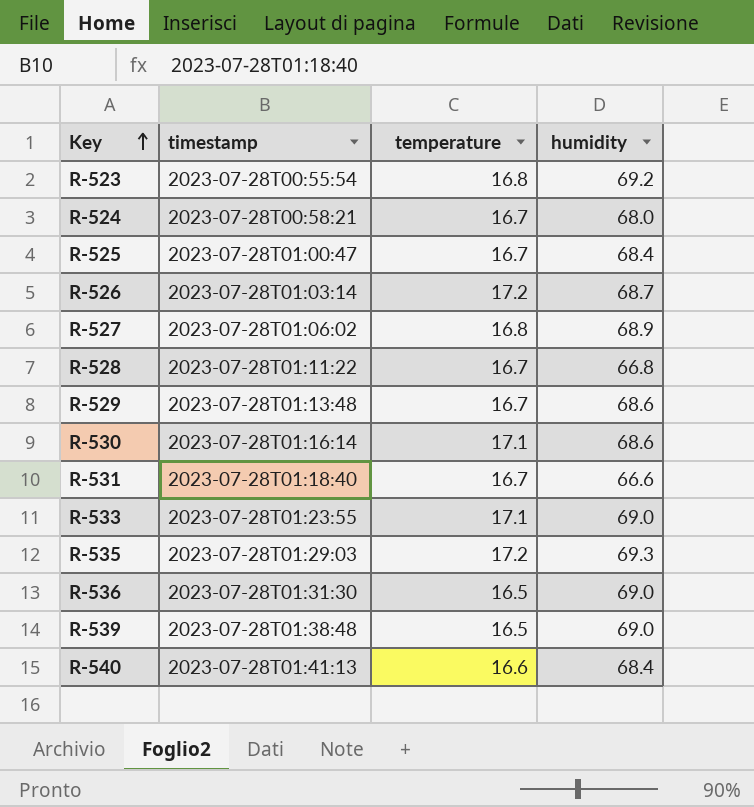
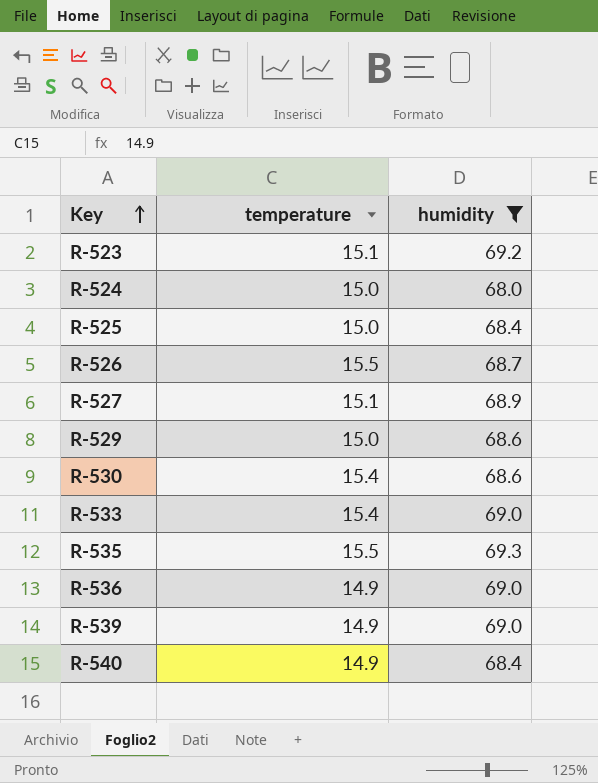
filter: none -> humidity >= 68.0
column timestamp | position: 2 -> none
R-523 | temperature: 16.8 -> 15.1
R-524 | temperature: 16.7 -> 15.0
R-525 | temperature: 16.7 -> 15.0
R-526 | temperature: 17.2 -> 15.5
R-527 | temperature: 16.8 -> 15.1
R-529 | temperature: 16.7 -> 15.0
R-530 | temperature: 17.1 -> 15.4
R-533 | temperature: 17.1 -> 15.4
R-535 | temperature: 17.2 -> 15.5
R-536 | temperature: 16.5 -> 14.9
R-539 | temperature: 16.5 -> 14.9
R-540 | temperature: 16.6 -> 14.9

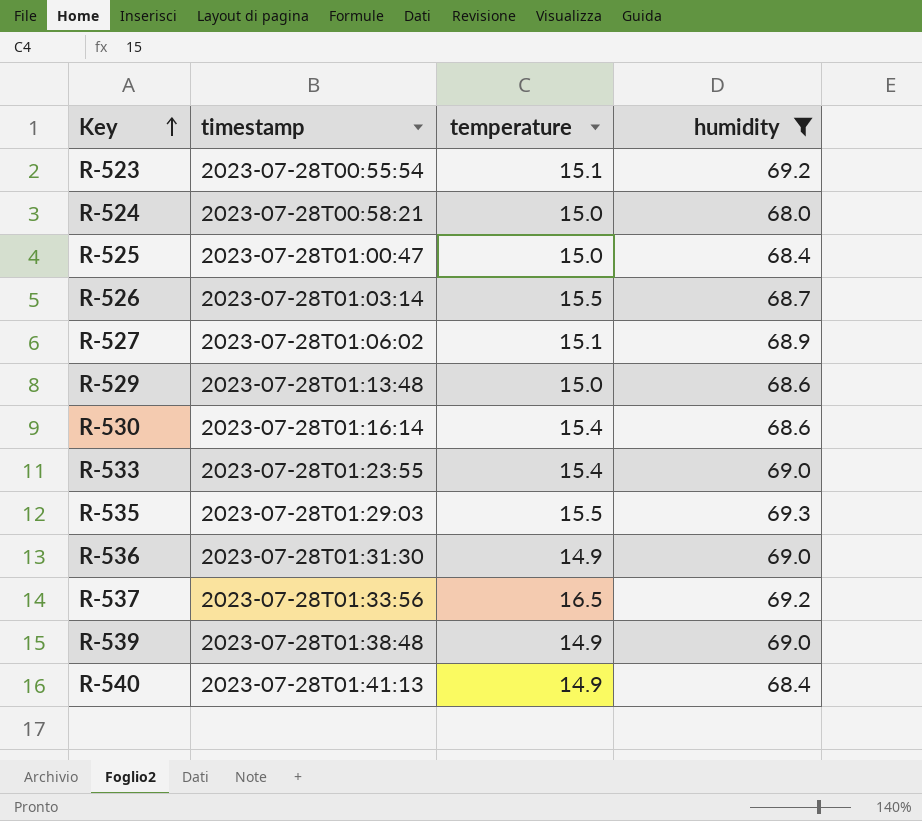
column timestamp | position: none -> 2
row R-537: none -> 2023-07-28T01:33:56 | 16.5 | 69.2

